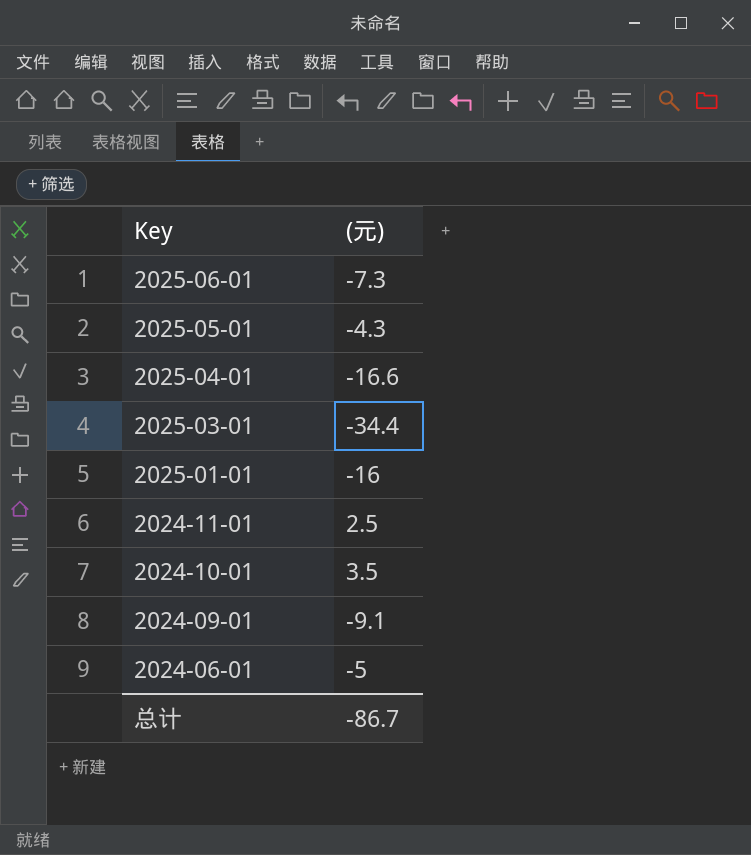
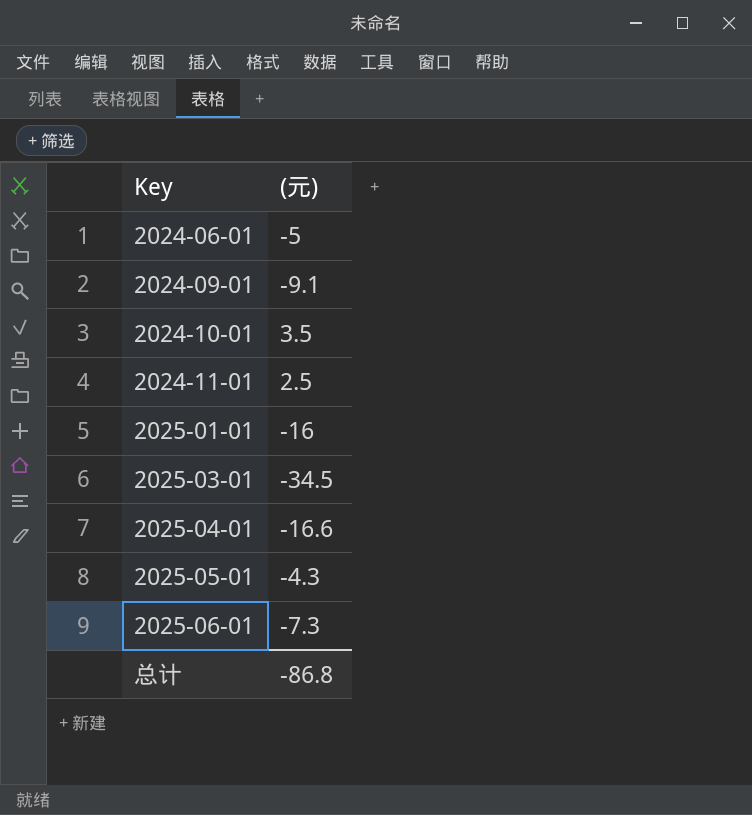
row order: Key descending -> Key ascending
2025-03-01 | (元): -34.4 -> -34.5
总计 | (元): -86.7 -> -86.8

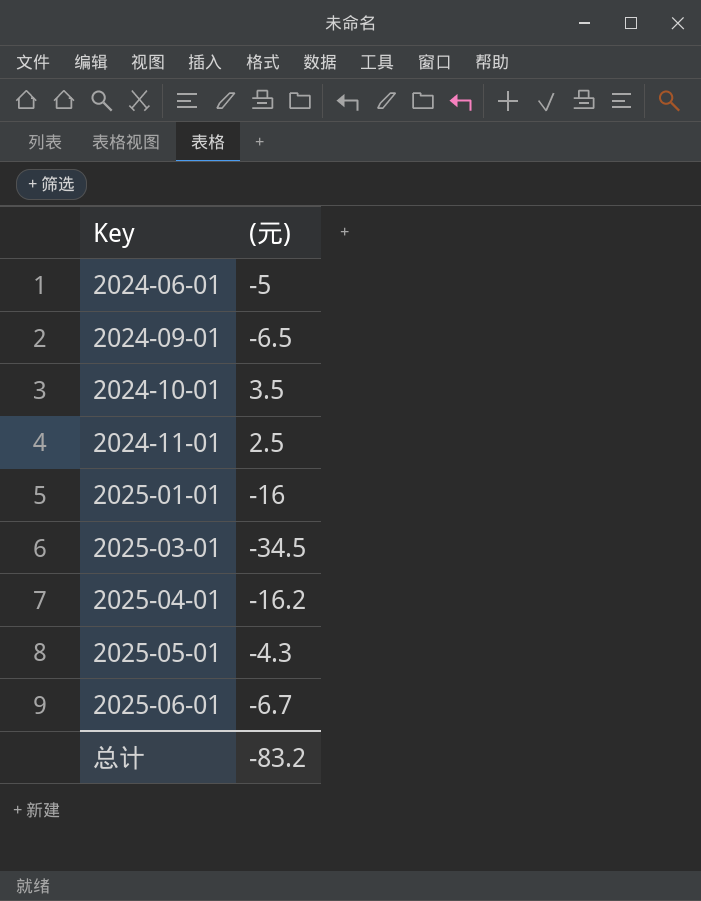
2024-09-01 | (元): -9.1 -> -6.5
2025-04-01 | (元): -16.6 -> -16.2
2025-06-01 | (元): -7.3 -> -6.7
总计 | (元): -86.8 -> -83.2

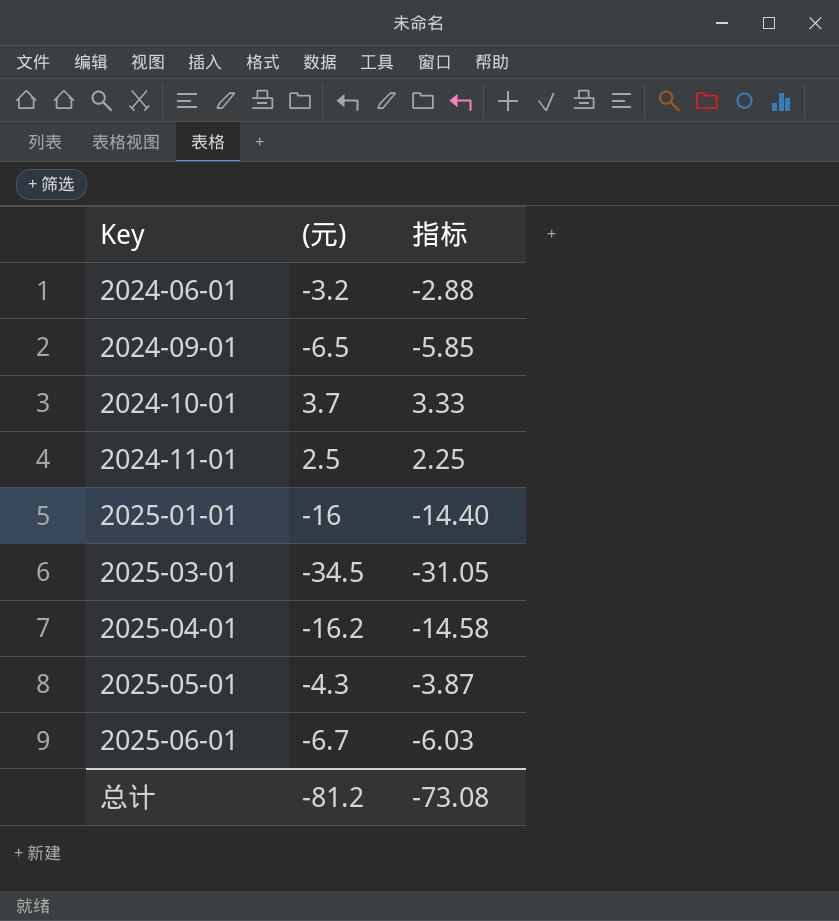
column 指标 | formula: none -> [(元)] * 0.9
2024-06-01 | (元): -5 -> -3.2
2024-10-01 | (元): 3.5 -> 3.7
总计 | (元): -83.2 -> -81.2

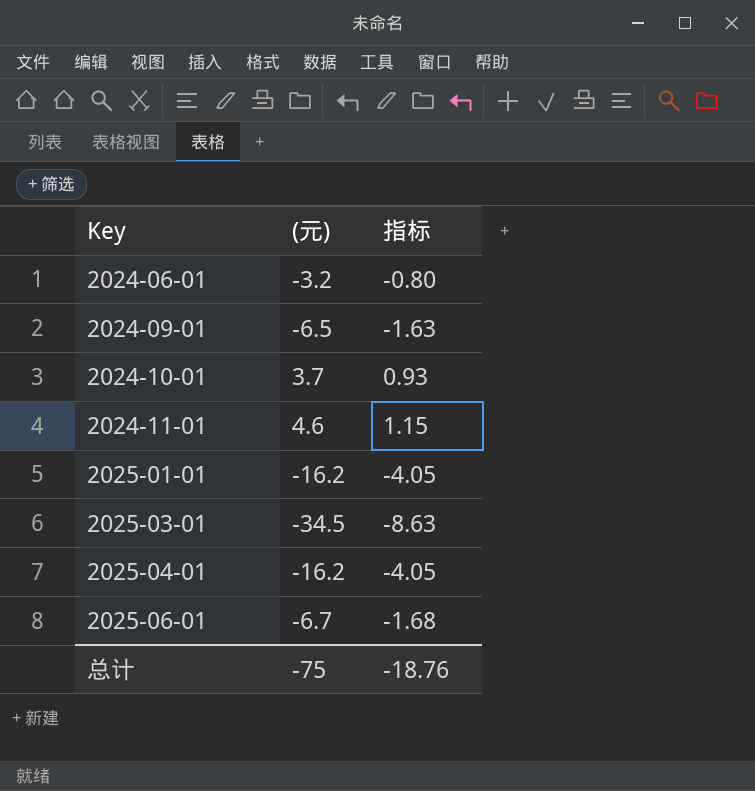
column 指标 | formula: [(元)] * 0.9 -> [(元)] * 0.25
row 2025-05-01: -4.3 | -3.87 -> none
2024-11-01 | (元): 2.5 -> 4.6
2025-01-01 | (元): -16 -> -16.2
总计 | (元): -81.2 -> -75
总计 | 指标: -73.08 -> -18.76

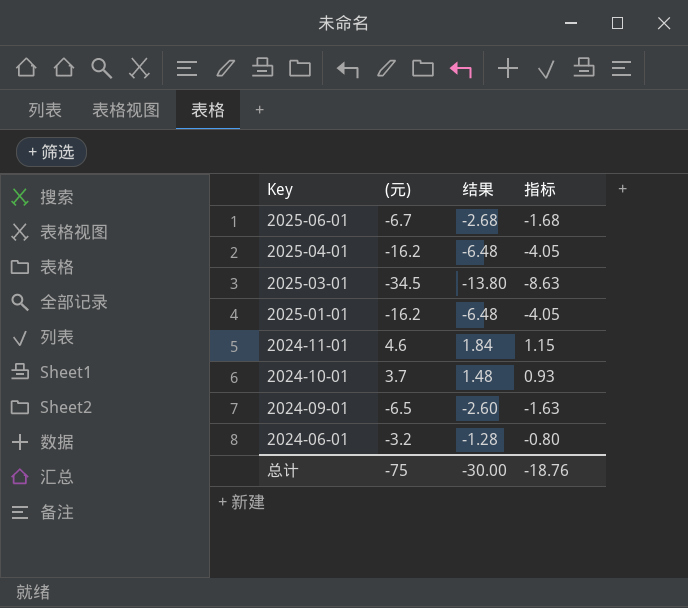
row order: Key ascending -> Key descending
column 结果 | formula: none -> [(元)] * 0.4

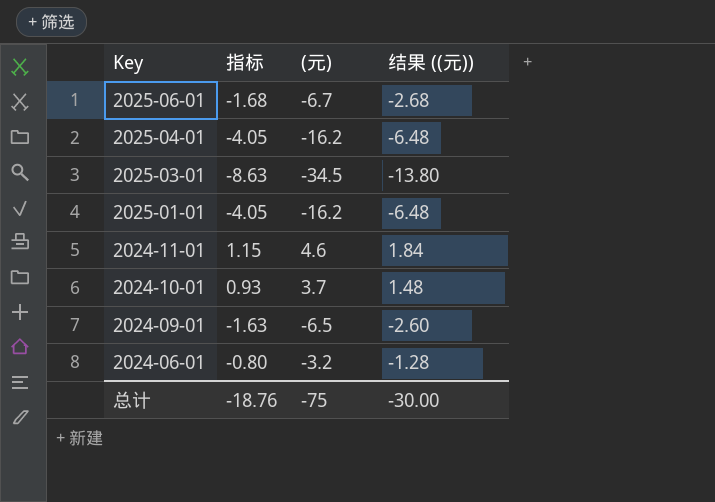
column 指标 | position: 4 -> 2
column name: 结果 -> 结果 ((元))

